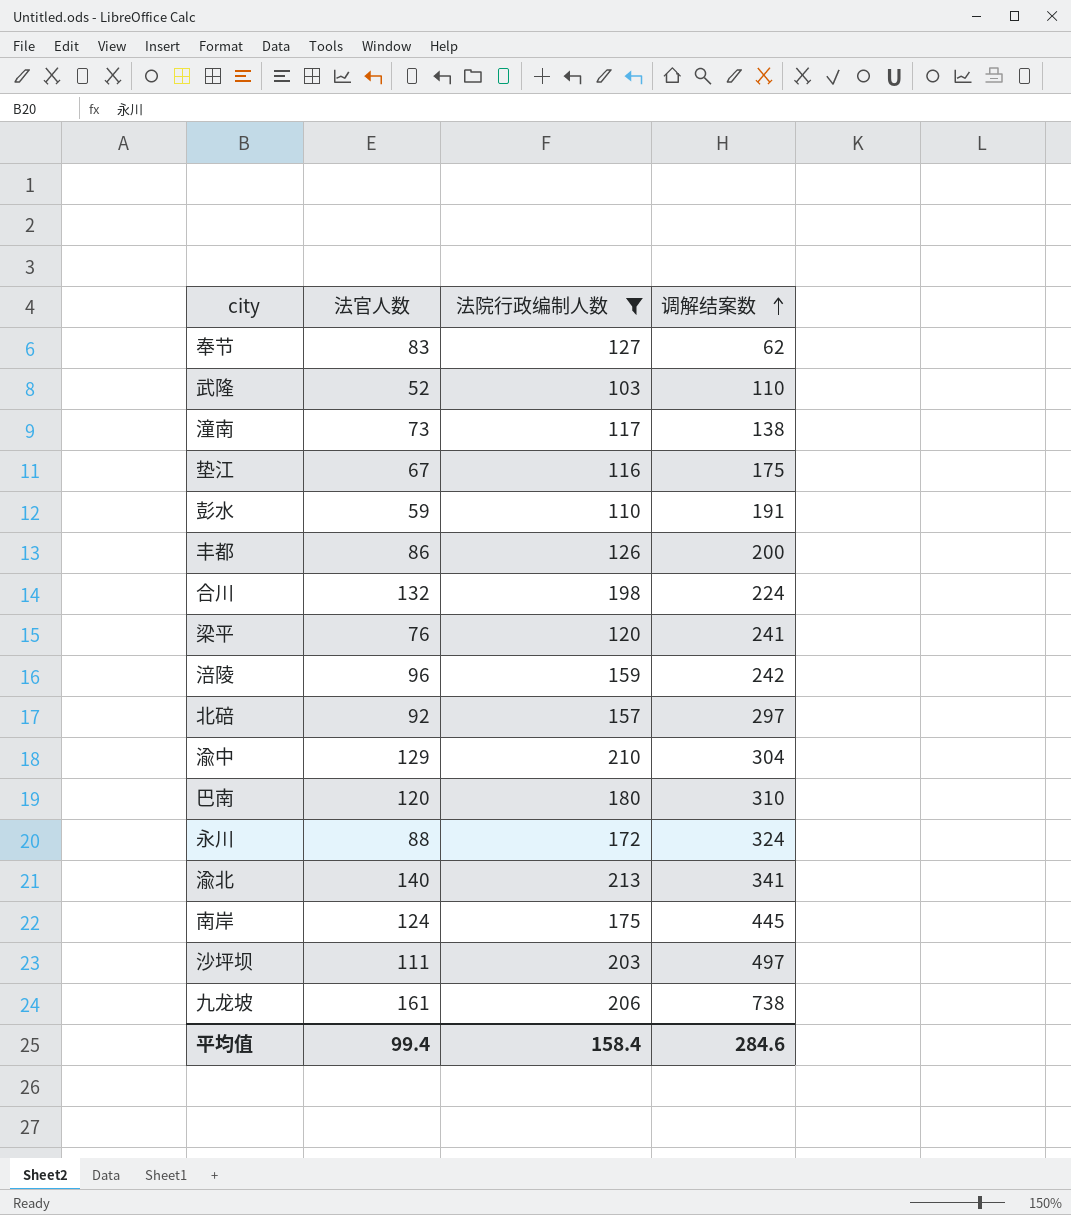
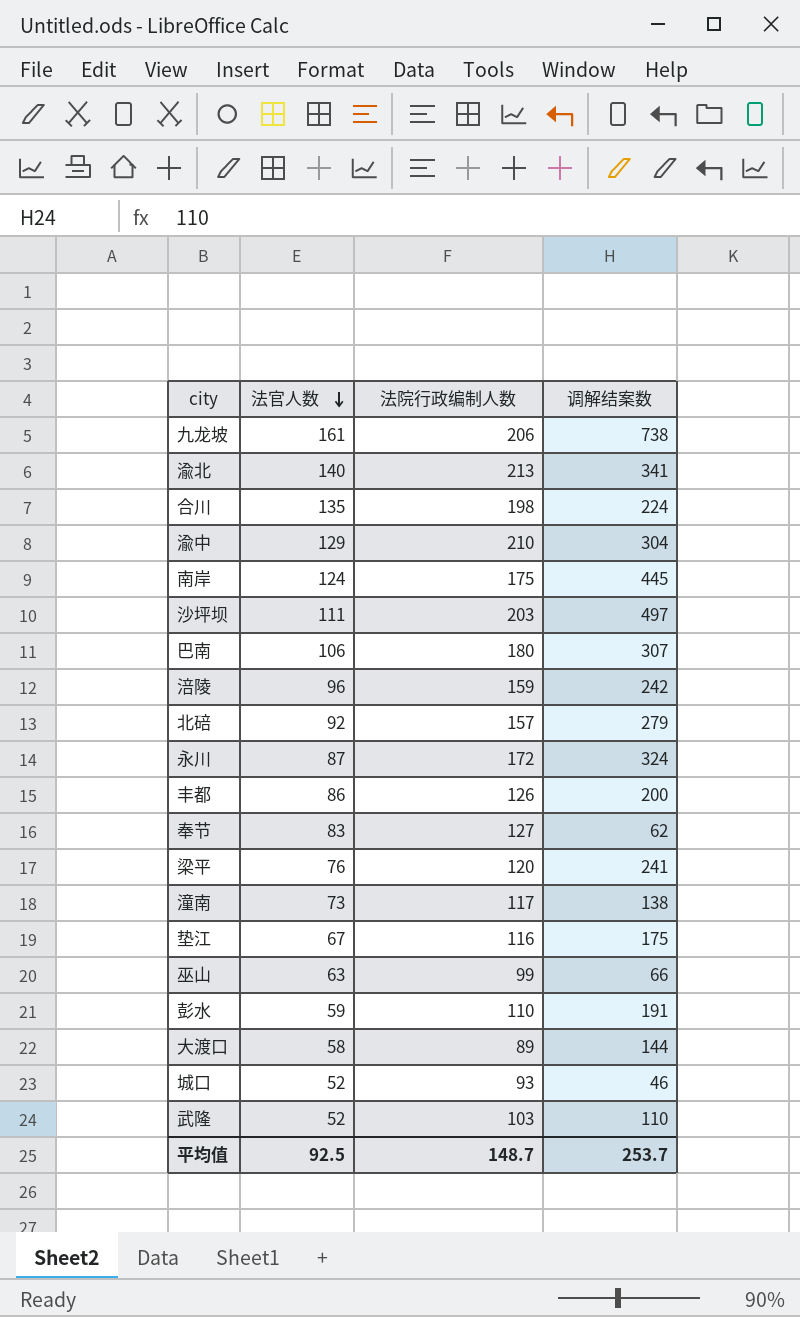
filter: 法院行政编制人数 >= 103 -> none
row order: 调解结案数 ascending -> 法官人数 descending
合川 | 法官人数: 132 -> 135
巴南 | 法官人数: 120 -> 106
巴南 | 调解结案数: 310 -> 307
北碚 | 调解结案数: 297 -> 279
永川 | 法官人数: 88 -> 87
平均值 | 法官人数: 99.4 -> 92.5
平均值 | 法院行政编制人数: 158.4 -> 148.7
平均值 | 调解结案数: 284.6 -> 253.7

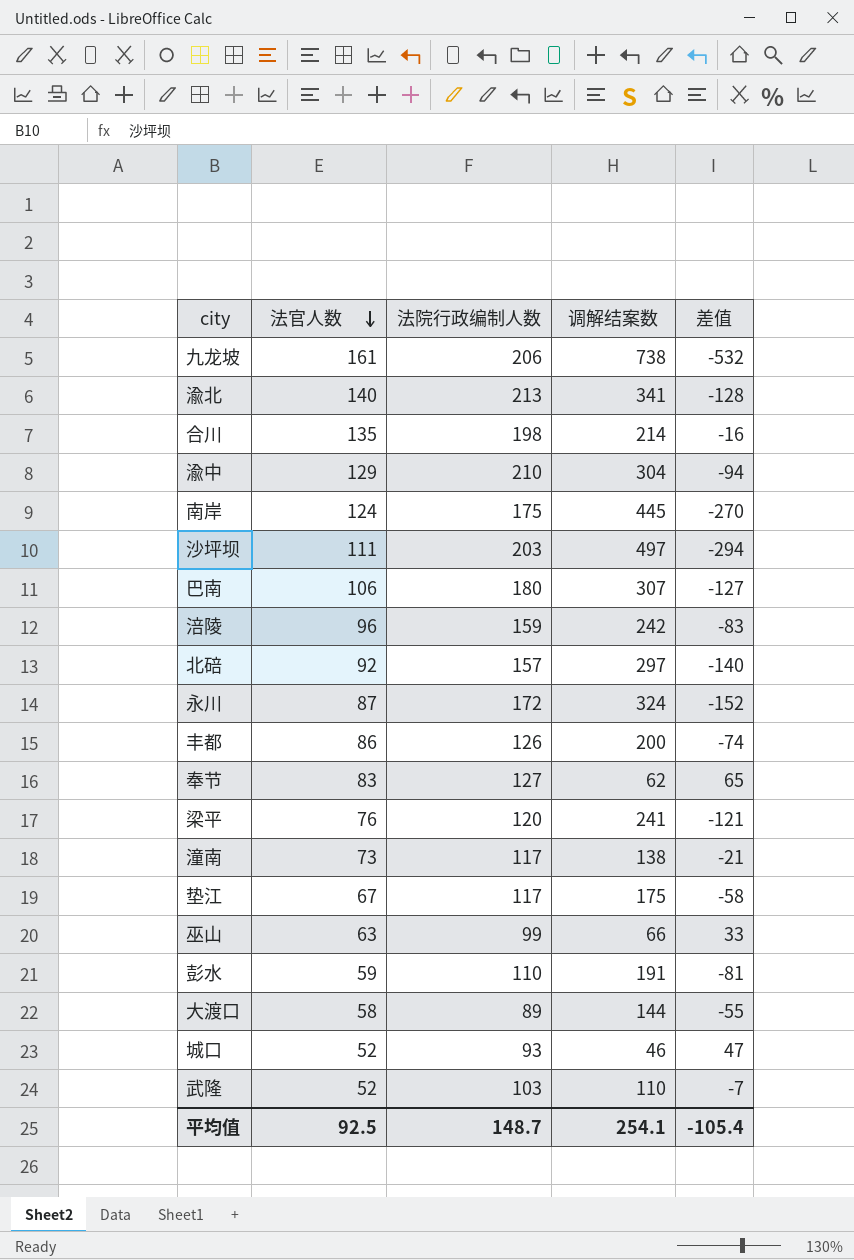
column 差值 | formula: none -> [法院行政编制人数] - [调解结案数]
合川 | 调解结案数: 224 -> 214
北碚 | 调解结案数: 279 -> 297
垫江 | 法院行政编制人数: 116 -> 117
平均值 | 调解结案数: 253.7 -> 254.1

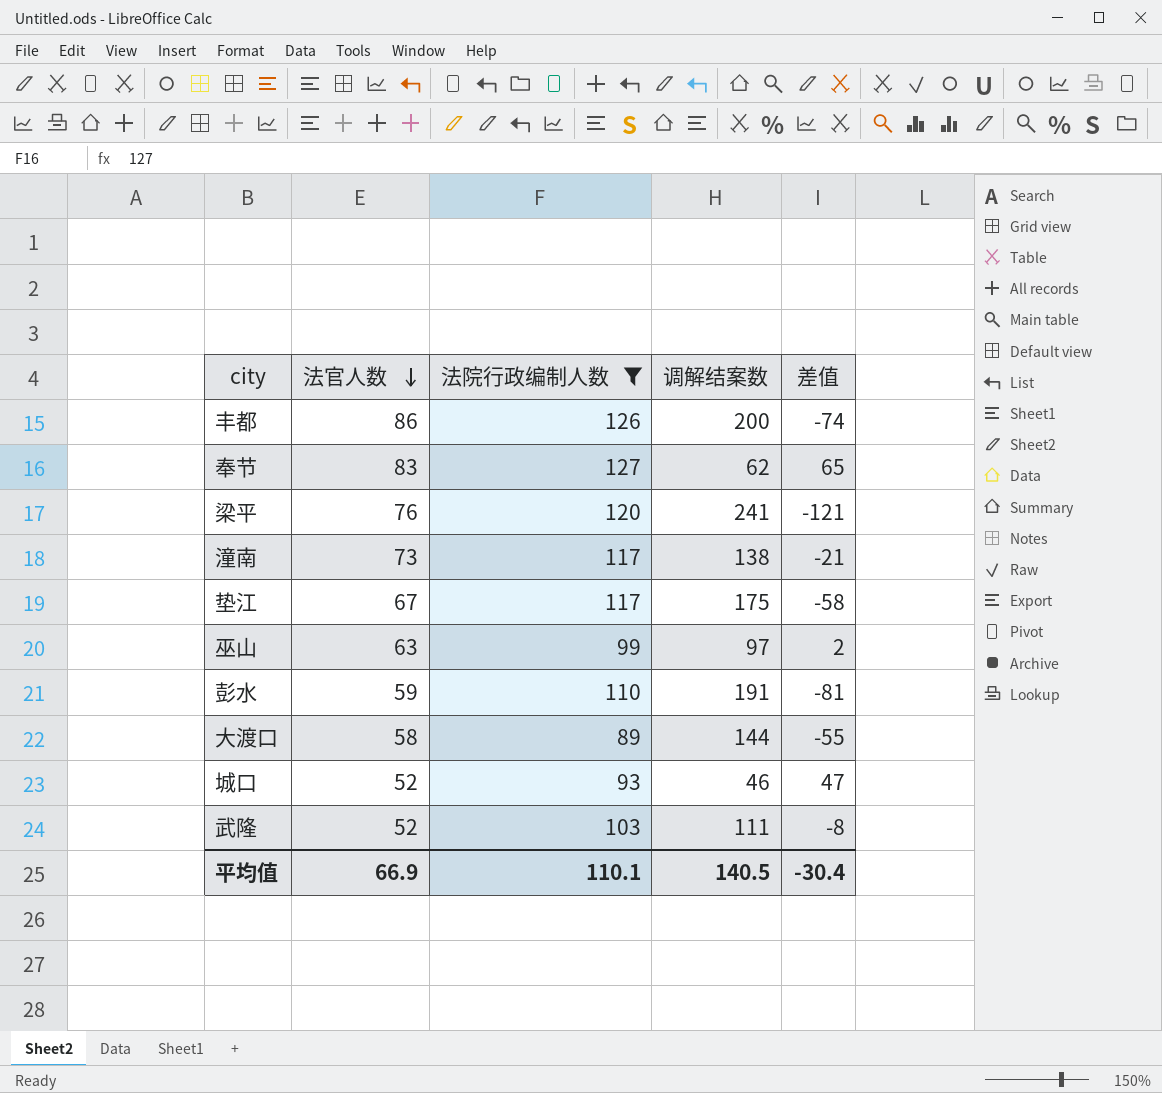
filter: none -> 法院行政编制人数 <= 127
巫山 | 调解结案数: 66 -> 97
巫山 | 差值: 33 -> 2
武隆 | 调解结案数: 110 -> 111
武隆 | 差值: -7 -> -8
平均值 | 法官人数: 92.5 -> 66.9
平均值 | 法院行政编制人数: 148.7 -> 110.1
平均值 | 调解结案数: 254.1 -> 140.5
平均值 | 差值: -105.4 -> -30.4

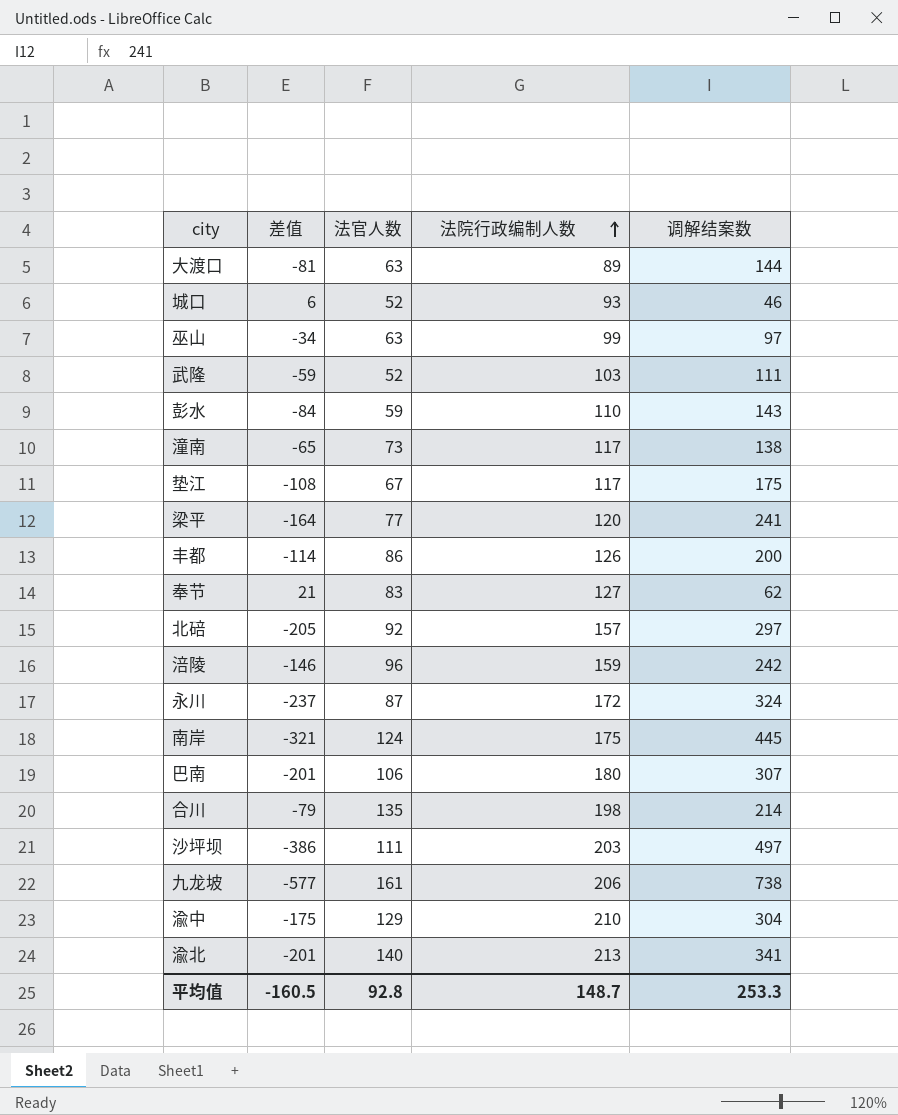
filter: 法院行政编制人数 <= 127 -> none
row order: 法官人数 descending -> 法院行政编制人数 ascending
column 差值 | formula: [法院行政编制人数] - [调解结案数] -> [法官人数] - [调解结案数]
column 差值 | position: 5 -> 2
大渡口 | 法官人数: 58 -> 63
彭水 | 调解结案数: 191 -> 143
梁平 | 法官人数: 76 -> 77
平均值 | 差值: -30.4 -> -160.5
平均值 | 法官人数: 66.9 -> 92.8
平均值 | 法院行政编制人数: 110.1 -> 148.7
平均值 | 调解结案数: 140.5 -> 253.3

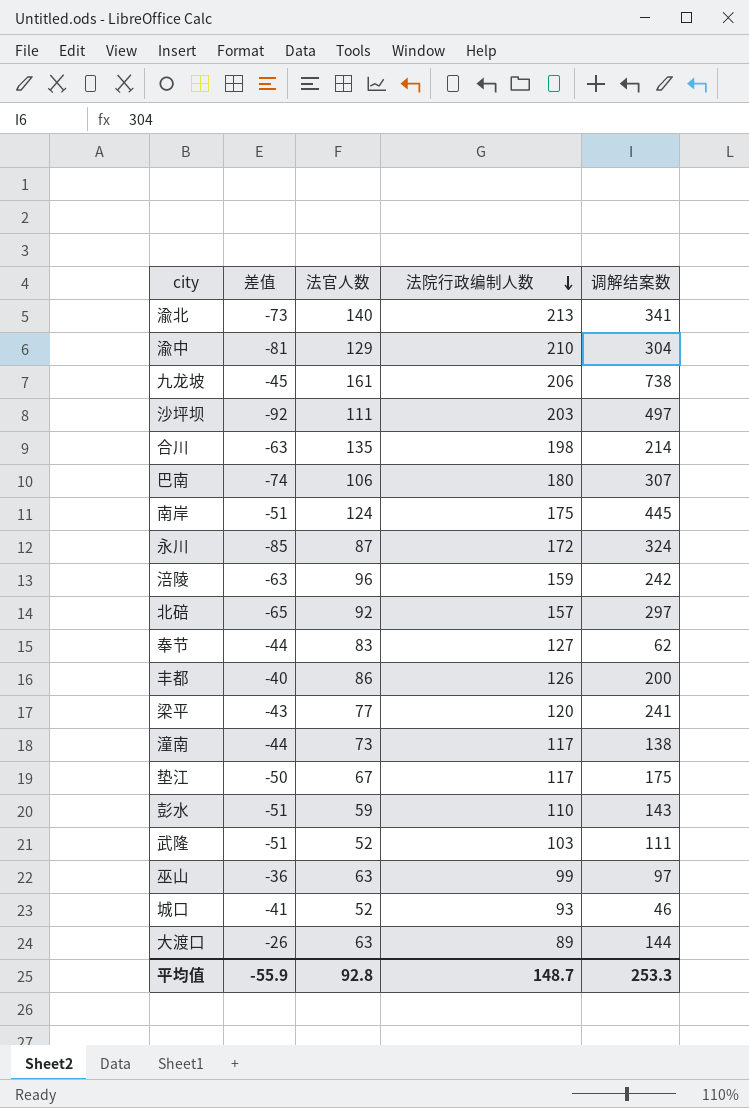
row order: 法院行政编制人数 ascending -> 法院行政编制人数 descending
column 差值 | formula: [法官人数] - [调解结案数] -> [法官人数] - [法院行政编制人数]
平均值 | 差值: -160.5 -> -55.9

